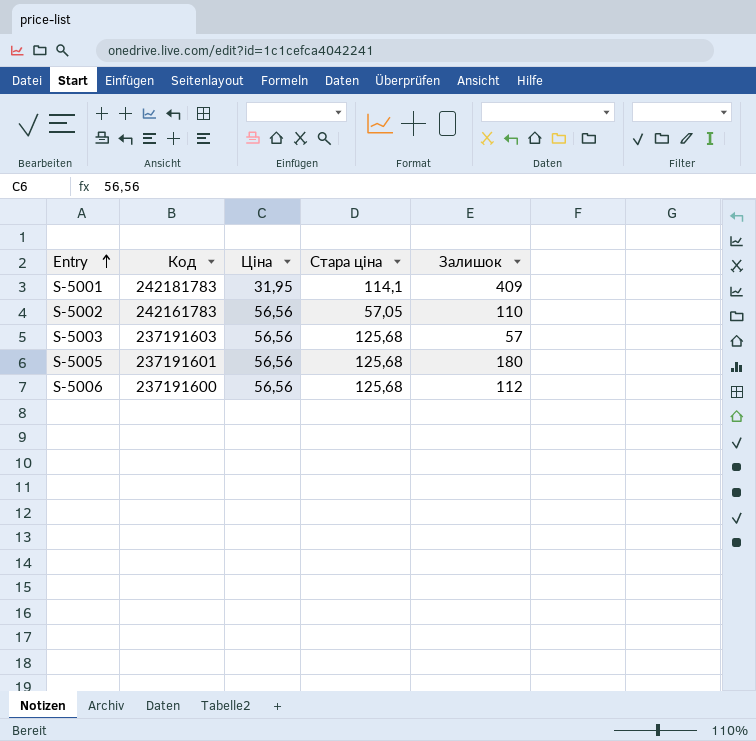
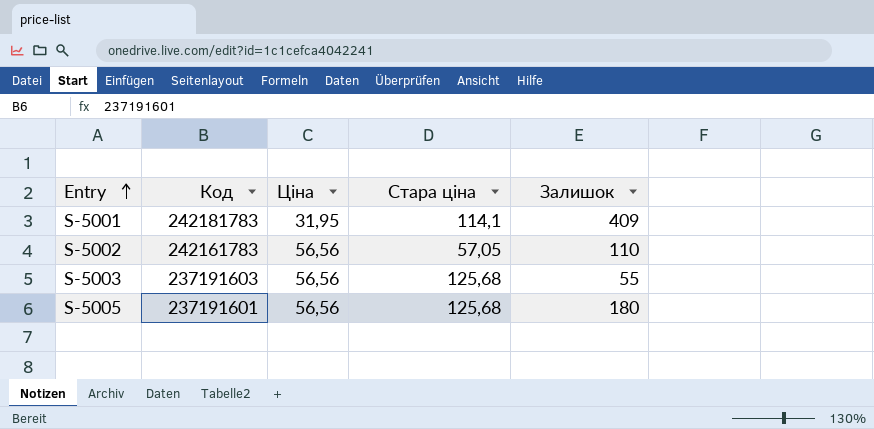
row S-5006: 237191600 | 56,56 | 125,68 | 112 -> none
S-5003 | Залишок: 57 -> 55

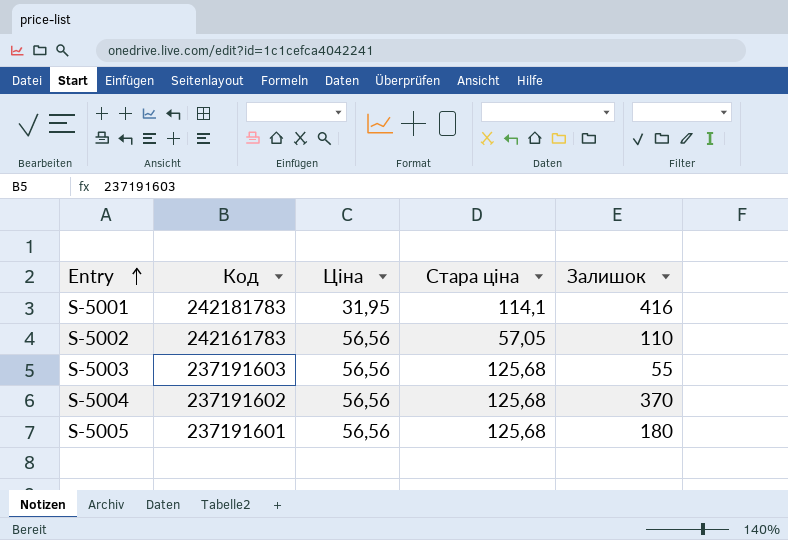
S-5001 | Залишок: 409 -> 416
row S-5004: none -> 237191602 | 56,56 | 125,68 | 370

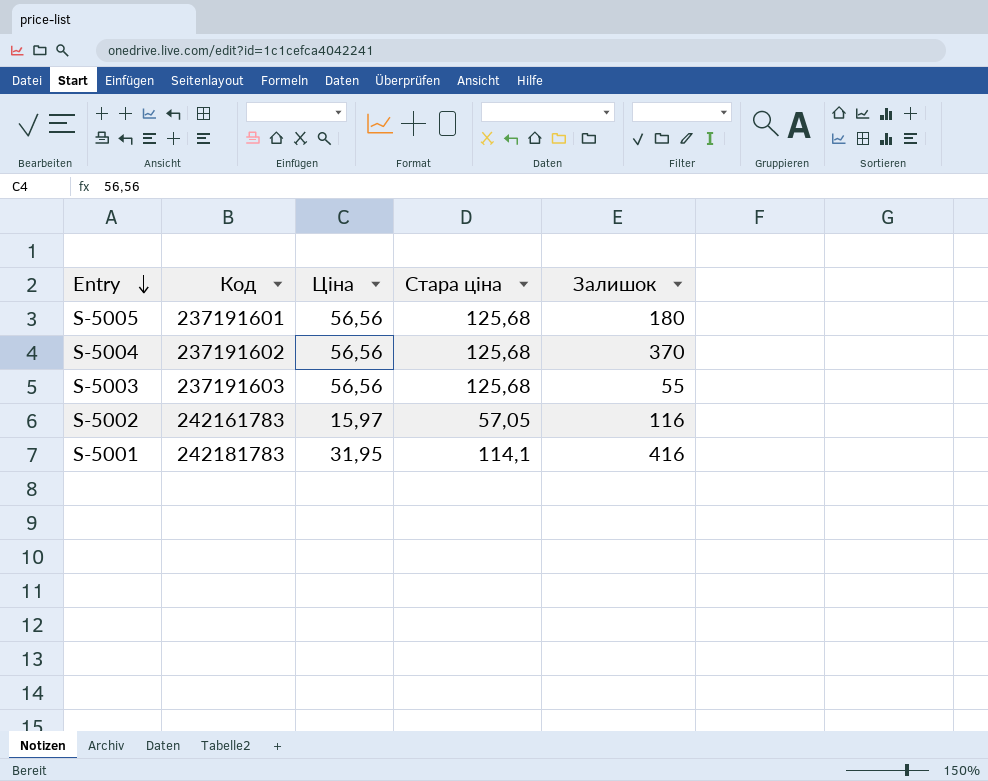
row order: Entry ascending -> Entry descending
S-5002 | Ціна: 56,56 -> 15,97
S-5002 | Залишок: 110 -> 116

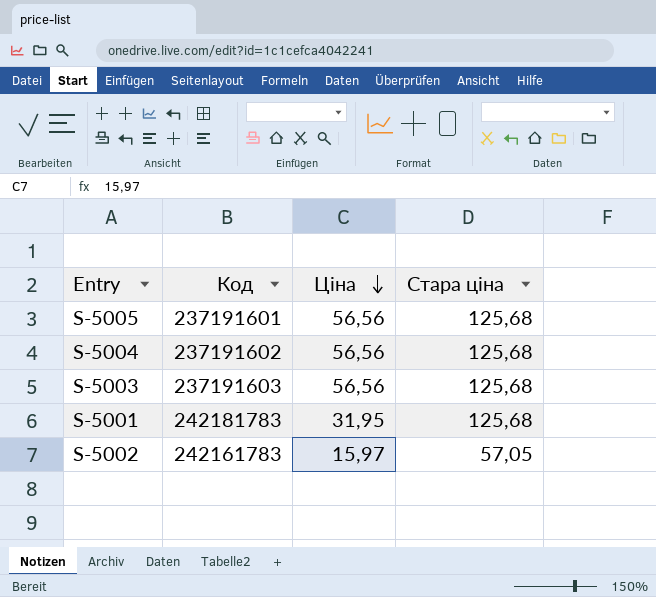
row order: Entry descending -> Ціна descending
column Залишок | position: 5 -> none
S-5001 | Стара ціна: 114,1 -> 125,68

